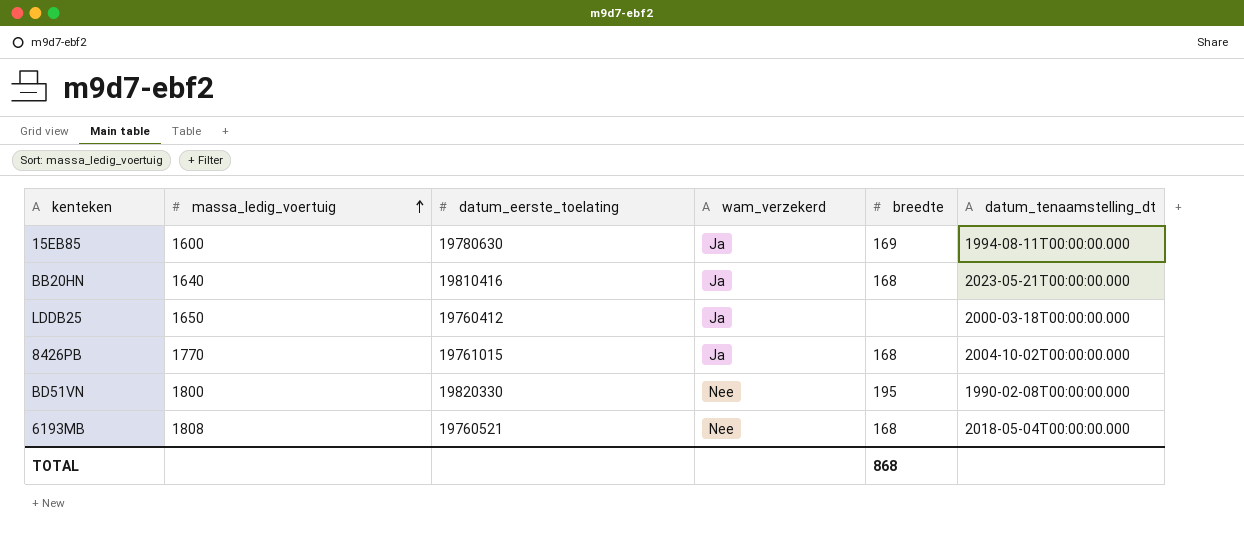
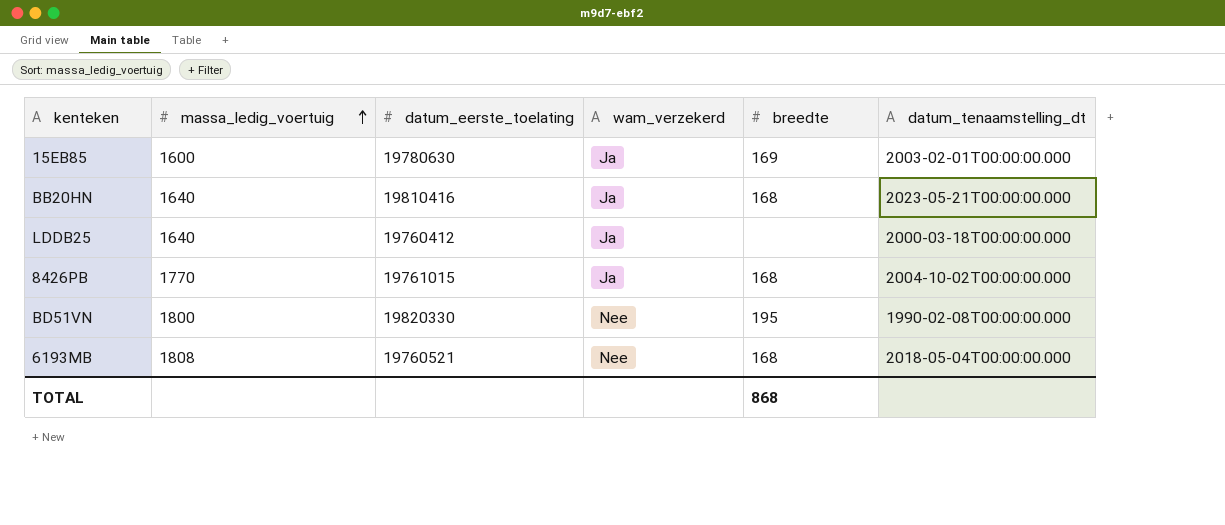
15EB85 | datum_tenaamstelling_dt: 1994-08-11T00:00:00.000 -> 2003-02-01T00:00:00.000
LDDB25 | massa_ledig_voertuig: 1650 -> 1640

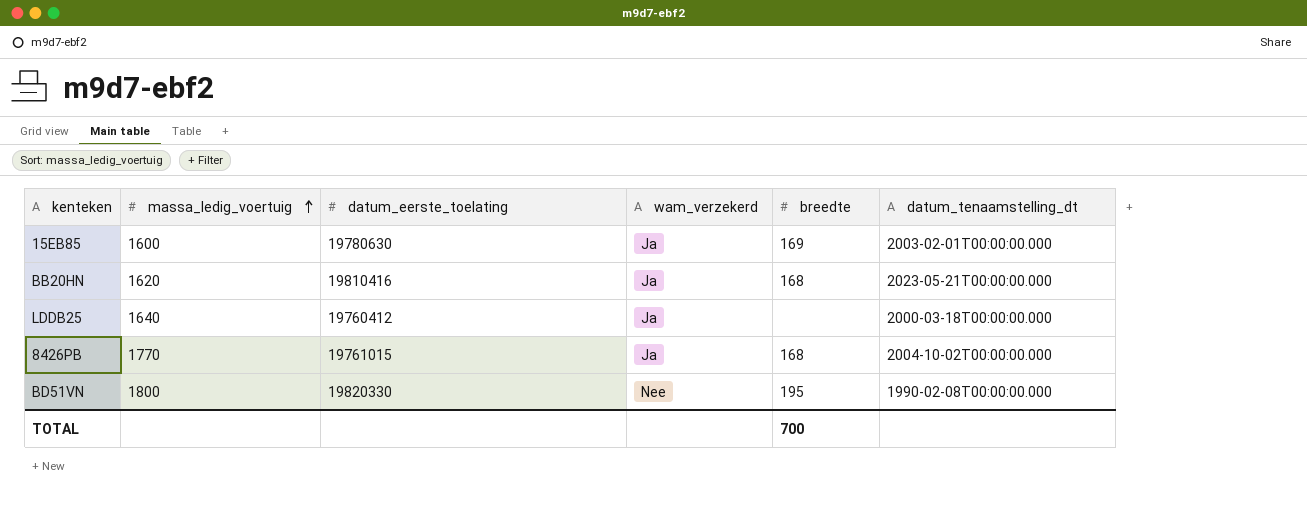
row 6193MB: 1808 | 19760521 | Nee | 168 | 2018-05-04T00:00:00.000 -> none
BB20HN | massa_ledig_voertuig: 1640 -> 1620
TOTAL | breedte: 868 -> 700

